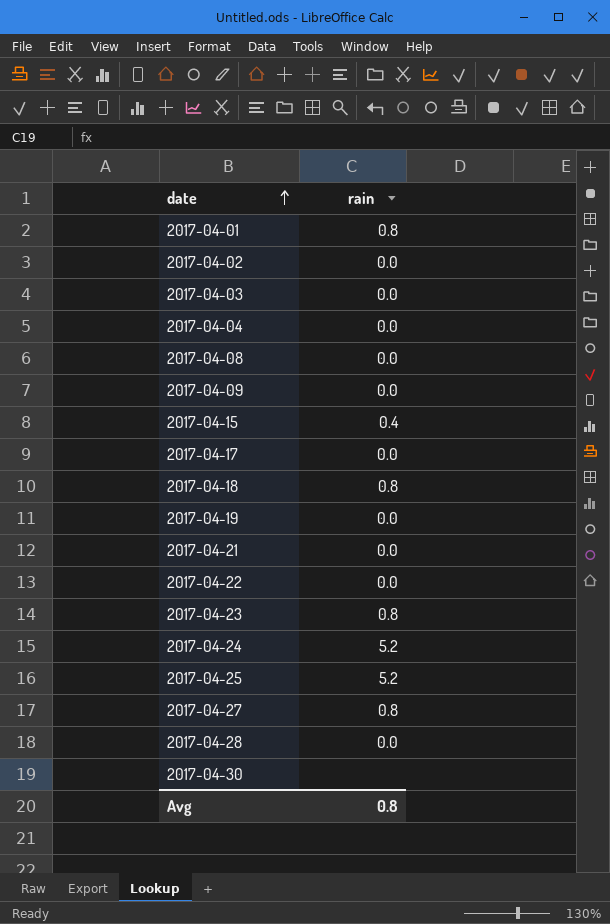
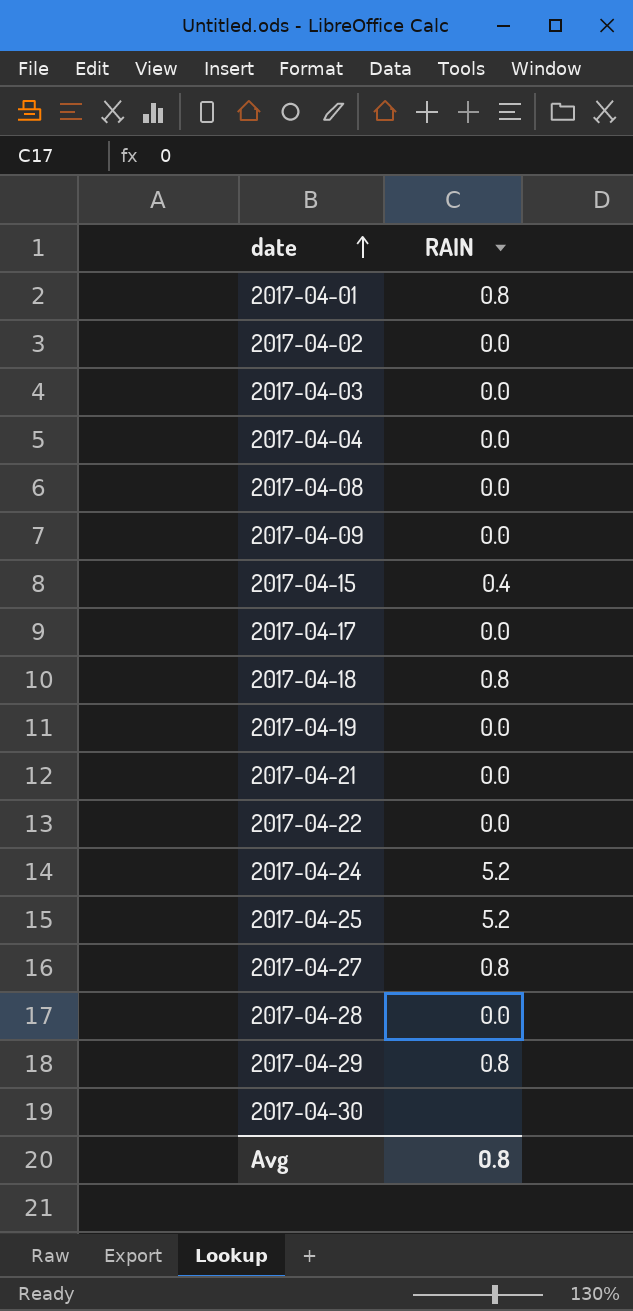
column name: rain -> RAIN
row 2017-04-23: 0.8 -> none
row 2017-04-29: none -> 0.8

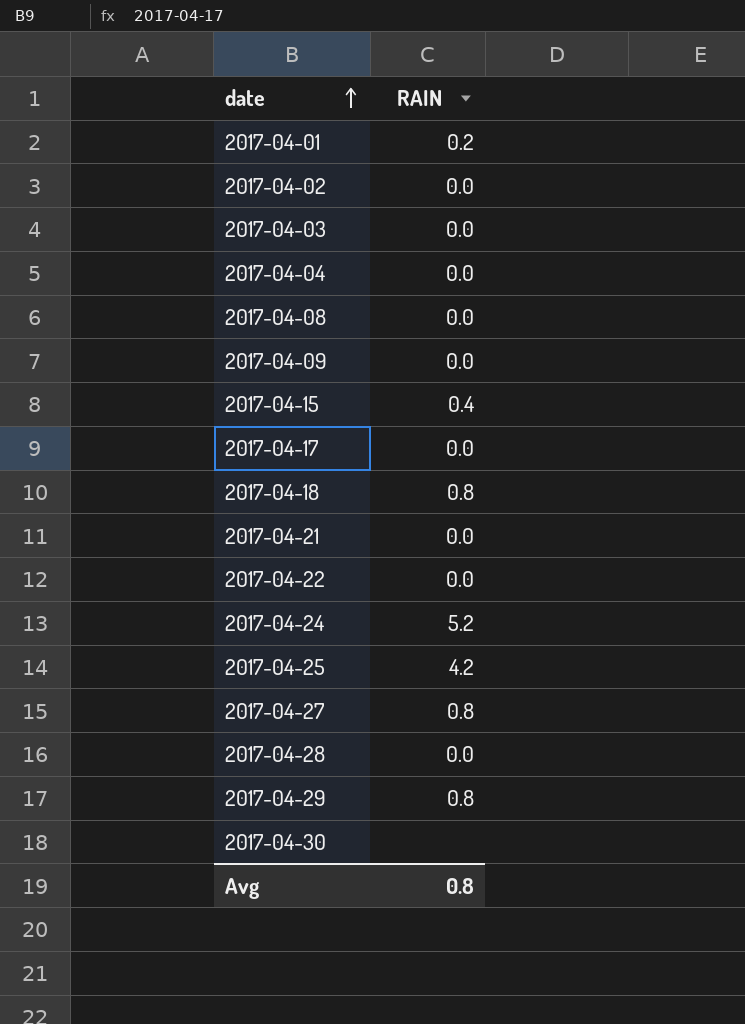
row 2017-04-19: 0.0 -> none
2017-04-01 | RAIN: 0.8 -> 0.2
2017-04-25 | RAIN: 5.2 -> 4.2

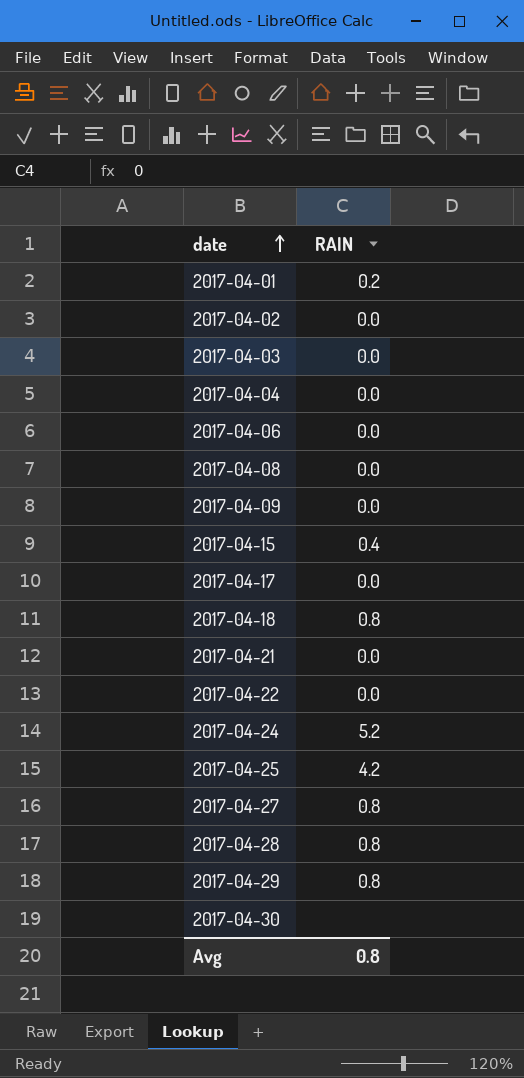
row 2017-04-06: none -> 0.0
2017-04-28 | RAIN: 0.0 -> 0.8

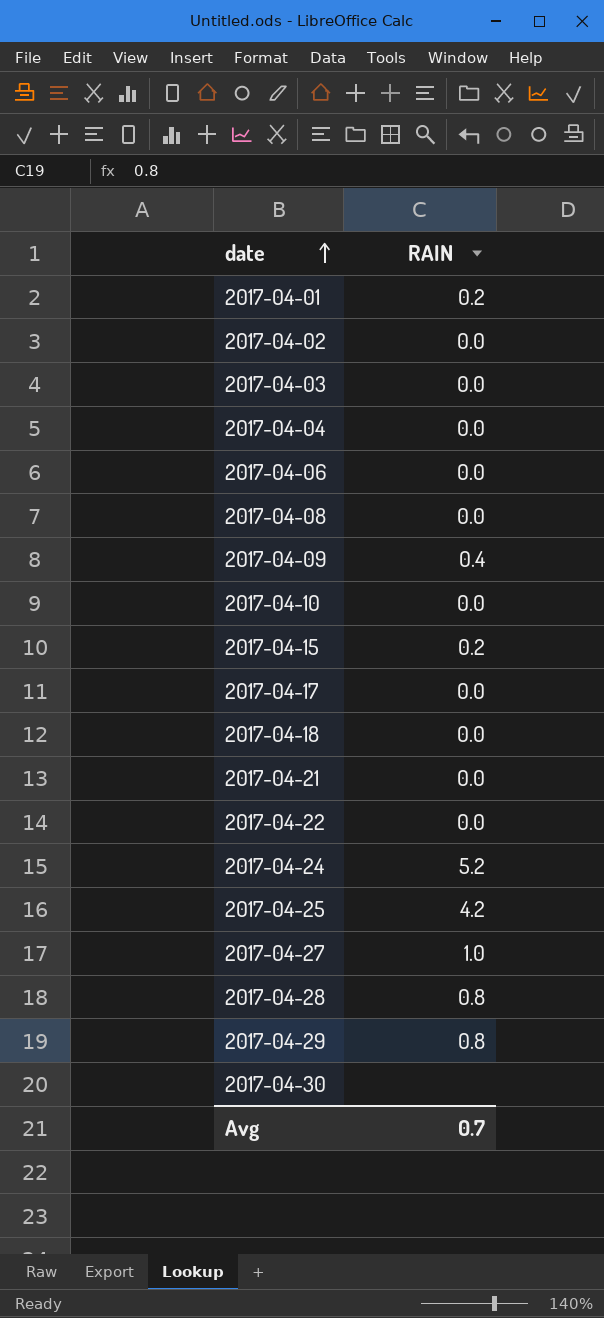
2017-04-09 | RAIN: 0.0 -> 0.4
row 2017-04-10: none -> 0.0
2017-04-15 | RAIN: 0.4 -> 0.2
2017-04-18 | RAIN: 0.8 -> 0.0
2017-04-27 | RAIN: 0.8 -> 1.0
Avg | RAIN: 0.8 -> 0.7

